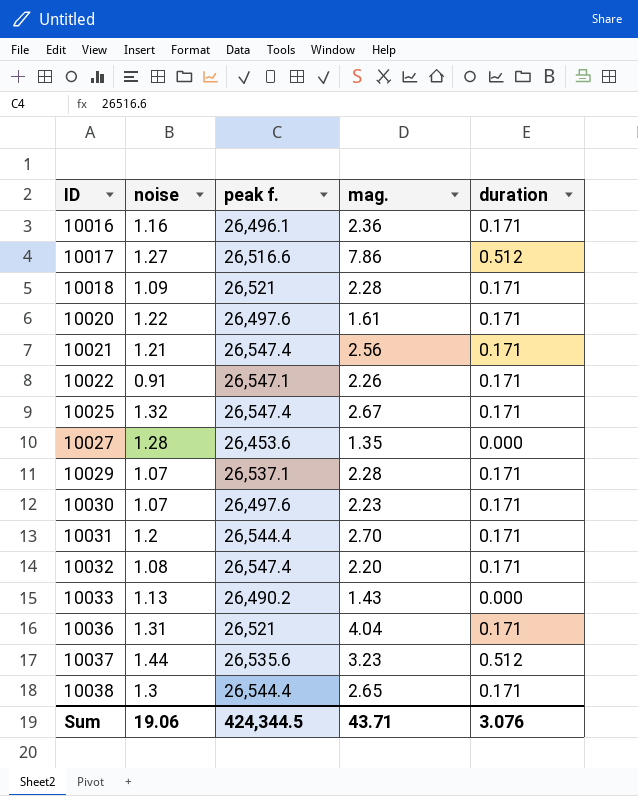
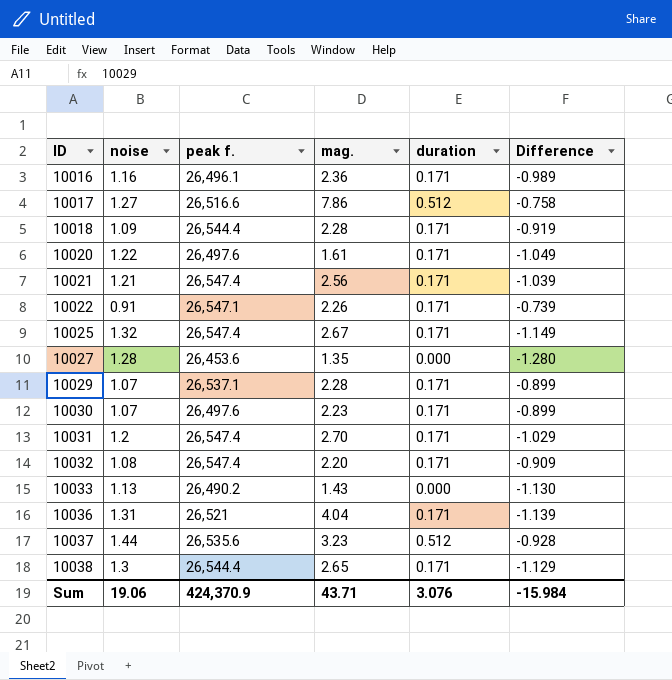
column Difference | formula: none -> [duration] - [noise]
10018 | peak f.: 26,521 -> 26,544.4
10031 | peak f.: 26,544.4 -> 26,547.4
Sum | peak f.: 424,344.5 -> 424,370.9

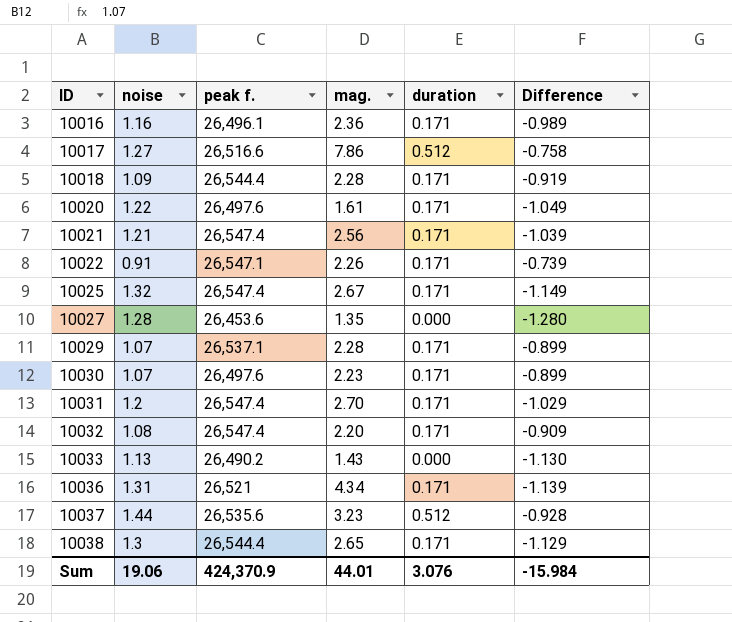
10036 | mag.: 4.04 -> 4.34
Sum | mag.: 43.71 -> 44.01

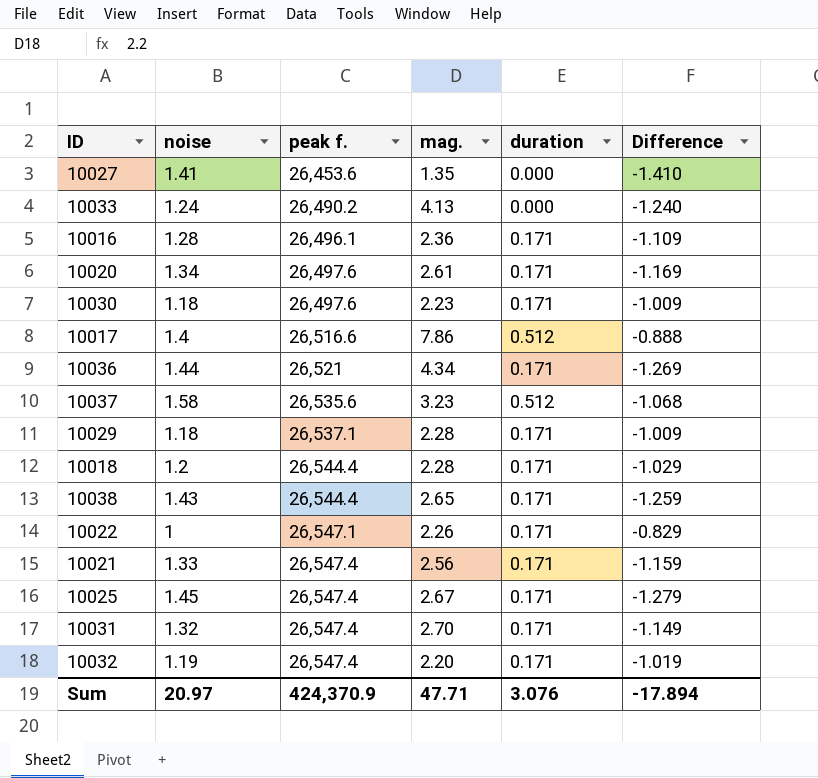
row order: ID ascending -> peak f. ascending
10027 | noise: 1.28 -> 1.41
10027 | Difference: -1.280 -> -1.410
10033 | noise: 1.13 -> 1.24
10033 | mag.: 1.43 -> 4.13
10033 | Difference: -1.130 -> -1.240
10016 | noise: 1.16 -> 1.28
10016 | Difference: -0.989 -> -1.109
10020 | noise: 1.22 -> 1.34
10020 | mag.: 1.61 -> 2.61
10020 | Difference: -1.049 -> -1.169
10030 | noise: 1.07 -> 1.18
10030 | Difference: -0.899 -> -1.009
10017 | noise: 1.27 -> 1.4
10017 | Difference: -0.758 -> -0.888
10036 | noise: 1.31 -> 1.44
10036 | Difference: -1.139 -> -1.269
10037 | noise: 1.44 -> 1.58
10037 | Difference: -0.928 -> -1.068
10029 | noise: 1.07 -> 1.18
10029 | Difference: -0.899 -> -1.009
10018 | noise: 1.09 -> 1.2
10018 | Difference: -0.919 -> -1.029
10038 | noise: 1.3 -> 1.43
10038 | Difference: -1.129 -> -1.259
10022 | noise: 0.91 -> 1
10022 | Difference: -0.739 -> -0.829
10021 | noise: 1.21 -> 1.33
10021 | Difference: -1.039 -> -1.159
10025 | noise: 1.32 -> 1.45
10025 | Difference: -1.149 -> -1.279
10031 | noise: 1.2 -> 1.32
10031 | Difference: -1.029 -> -1.149
10032 | noise: 1.08 -> 1.19
10032 | Difference: -0.909 -> -1.019
Sum | noise: 19.06 -> 20.97
Sum | mag.: 44.01 -> 47.71
Sum | Difference: -15.984 -> -17.894

